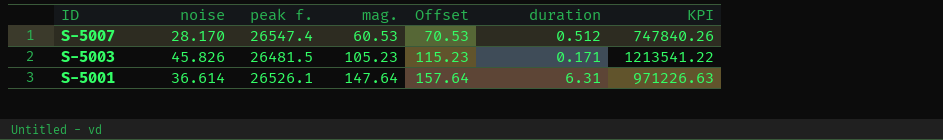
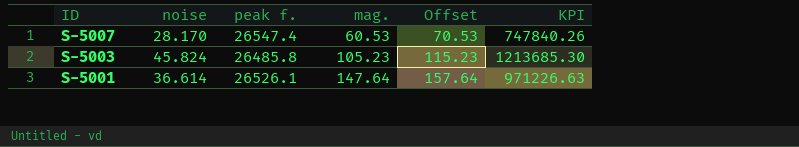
column duration | position: 6 -> none
S-5003 | noise: 45.826 -> 45.824
S-5003 | peak f.: 26481.5 -> 26485.8
S-5003 | KPI: 1213541.22 -> 1213685.30

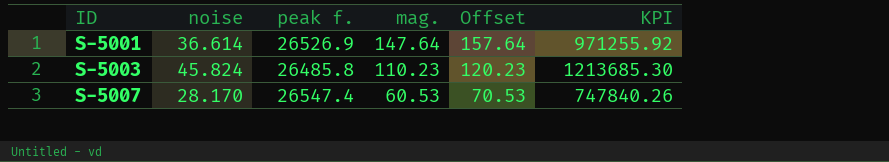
row order: ID descending -> ID ascending
S-5001 | peak f.: 26526.1 -> 26526.9
S-5001 | KPI: 971226.63 -> 971255.92
S-5003 | mag.: 105.23 -> 110.23
S-5003 | Offset: 115.23 -> 120.23

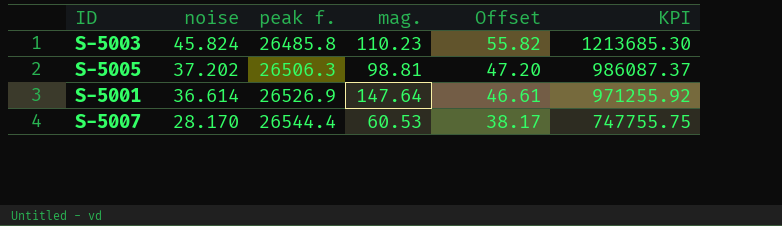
row order: ID ascending -> noise descending
column Offset | formula: [mag.] + 10 -> [noise] + 10
row S-5005: none -> 37.202 | 26506.3 | 98.81 | 47.20 | 986087.37
S-5007 | peak f.: 26547.4 -> 26544.4
S-5007 | KPI: 747840.26 -> 747755.75

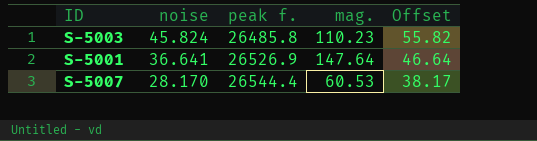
column KPI | formula: [noise] * [peak f.] -> none
row S-5005: 37.202 | 26506.3 | 98.81 | 47.20 | 986087.37 -> none
S-5001 | noise: 36.614 -> 36.641
S-5001 | Offset: 46.61 -> 46.64

